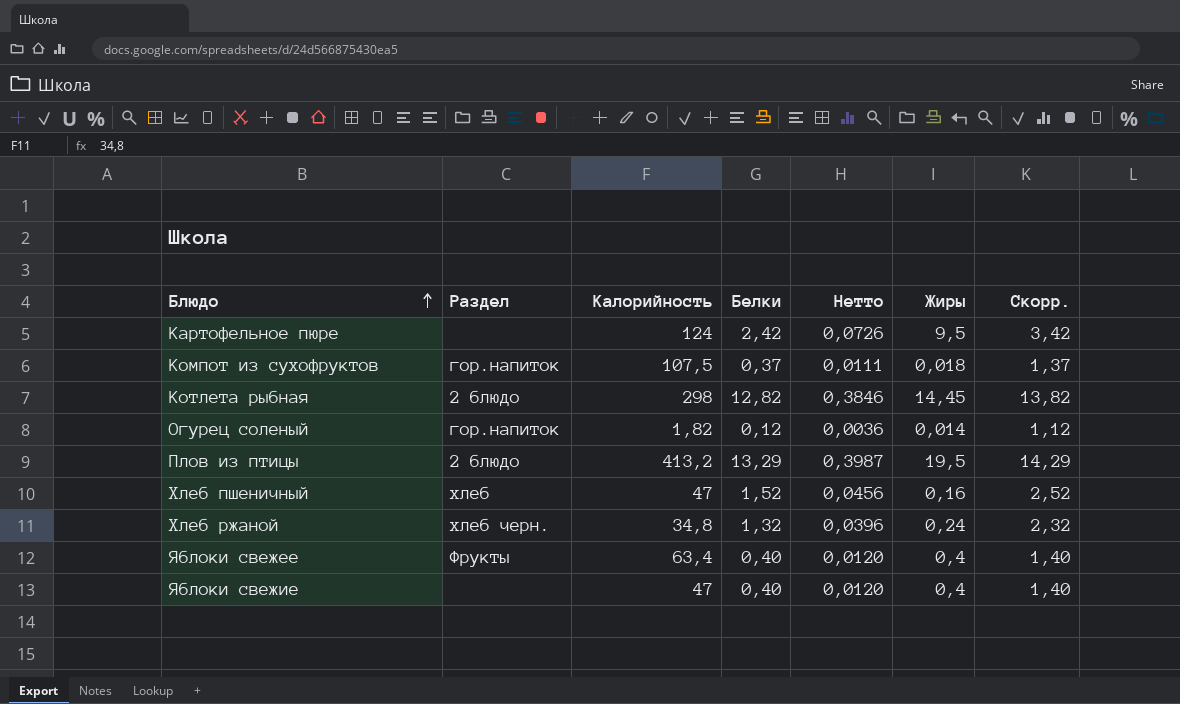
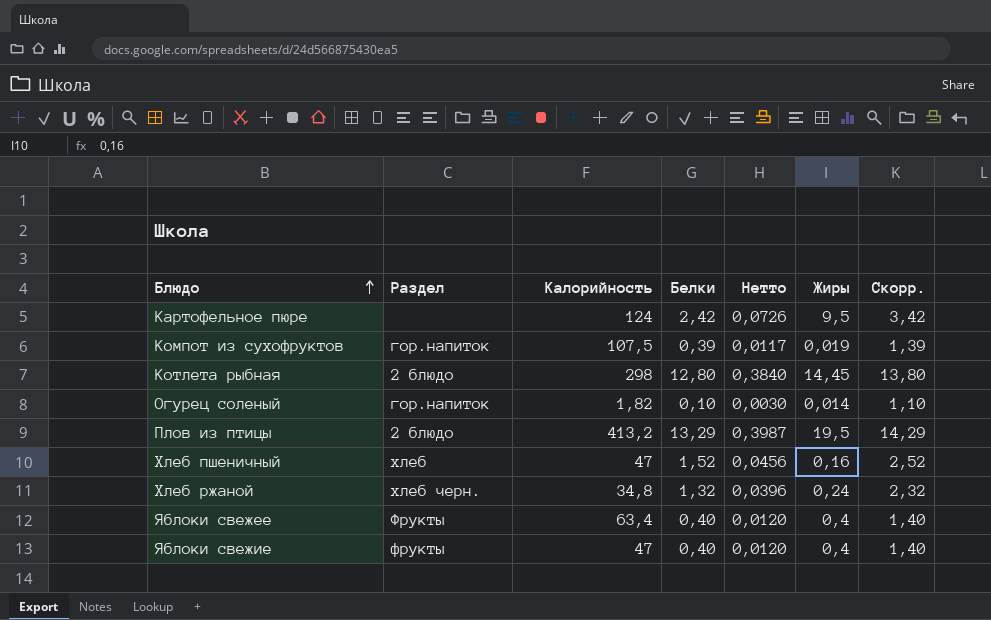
Компот из сухофруктов | Белки: 0,37 -> 0,39
Компот из сухофруктов | Нетто: 0,0111 -> 0,0117
Компот из сухофруктов | Жиры: 0,018 -> 0,019
Компот из сухофруктов | Скорр.: 1,37 -> 1,39
Котлета рыбная | Белки: 12,82 -> 12,80
Котлета рыбная | Нетто: 0,3846 -> 0,3840
Котлета рыбная | Скорр.: 13,82 -> 13,80
Огурец соленый | Белки: 0,12 -> 0,10
Огурец соленый | Нетто: 0,0036 -> 0,0030
Огурец соленый | Скорр.: 1,12 -> 1,10
Яблоки свежие | Раздел: none -> фрукты

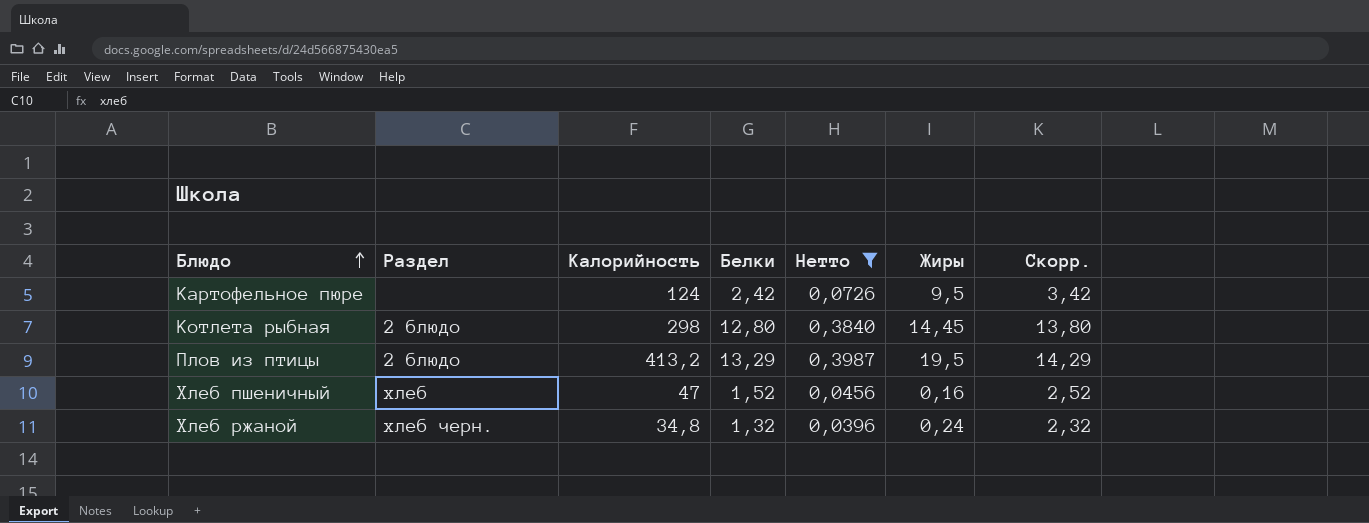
filter: none -> Нетто >= 0,0396

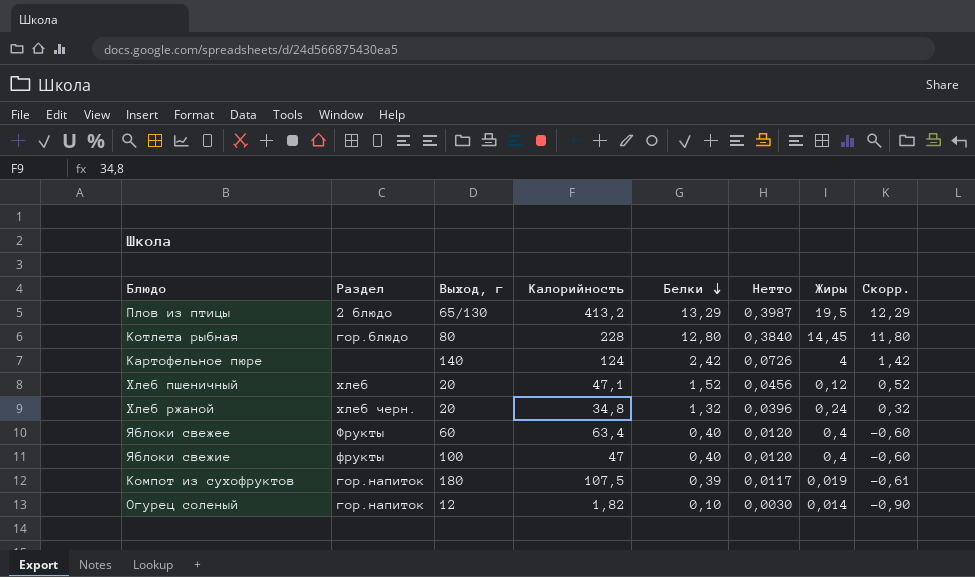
filter: Нетто >= 0,0396 -> none
row order: Блюдо ascending -> Белки descending
column Выход, г | position: none -> 3
column Скорр. | formula: [Белки] + 1 -> [Белки] - 1
Котлета рыбная | Раздел: 2 блюдо -> гор.блюдо
Котлета рыбная | Калорийность: 298 -> 228
Картофельное пюре | Жиры: 9,5 -> 4
Хлеб пшеничный | Калорийность: 47 -> 47,1
Хлеб пшеничный | Жиры: 0,16 -> 0,12

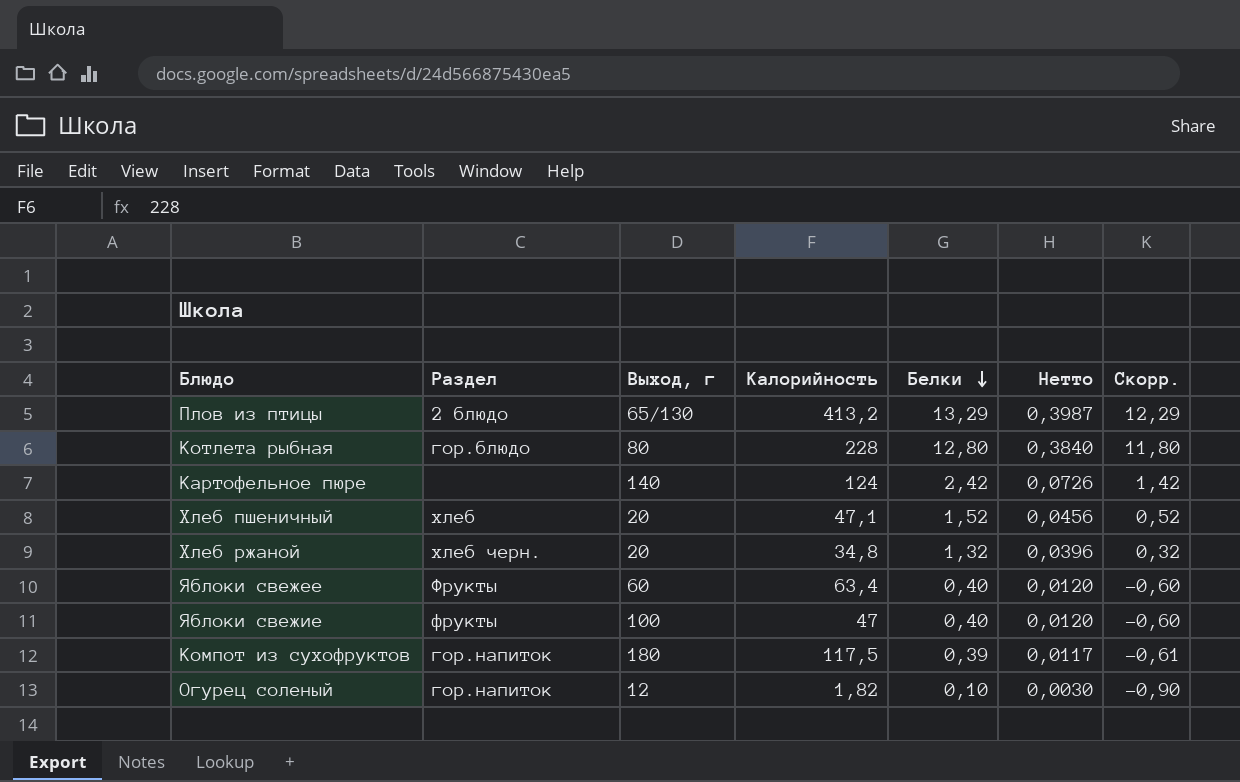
column Жиры | position: 7 -> none
Компот из сухофруктов | Калорийность: 107,5 -> 117,5

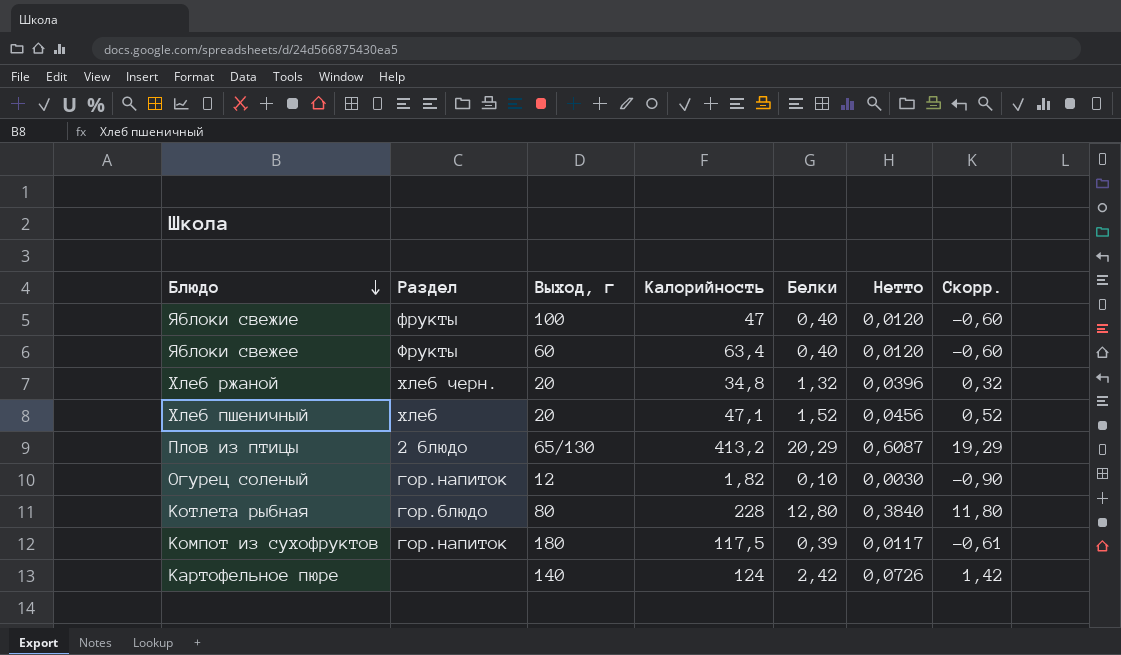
row order: Белки descending -> Блюдо descending
Плов из птицы | Белки: 13,29 -> 20,29
Плов из птицы | Нетто: 0,3987 -> 0,6087
Плов из птицы | Скорр.: 12,29 -> 19,29

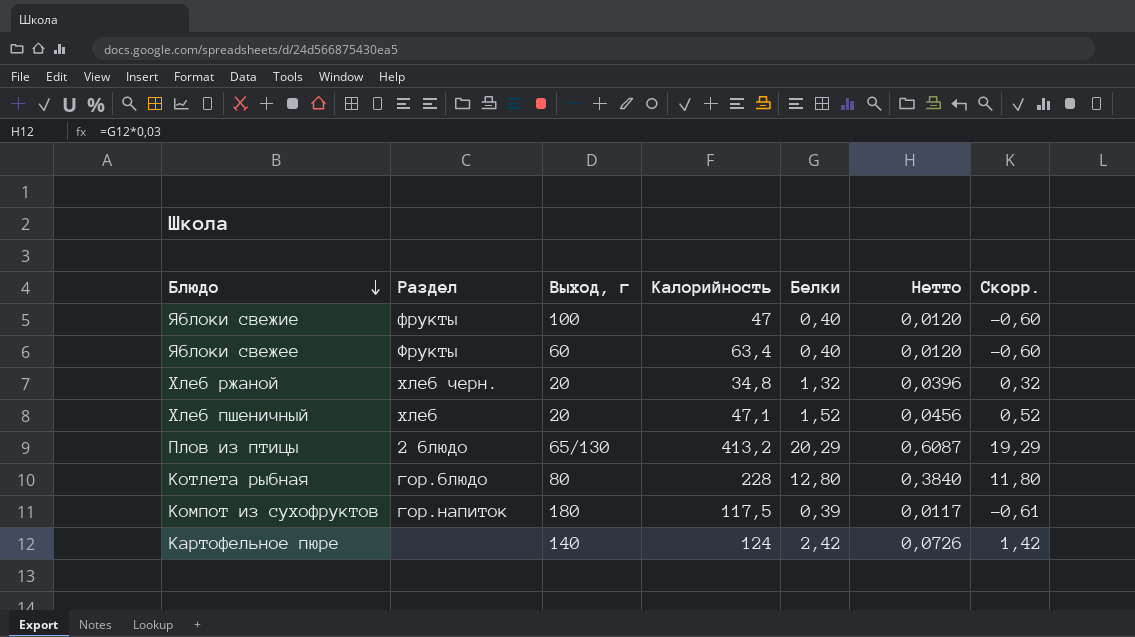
row Огурец соленый: гор.напиток | 12 | 1,82 | 0,10 | 0,0030 | -0,90 -> none

